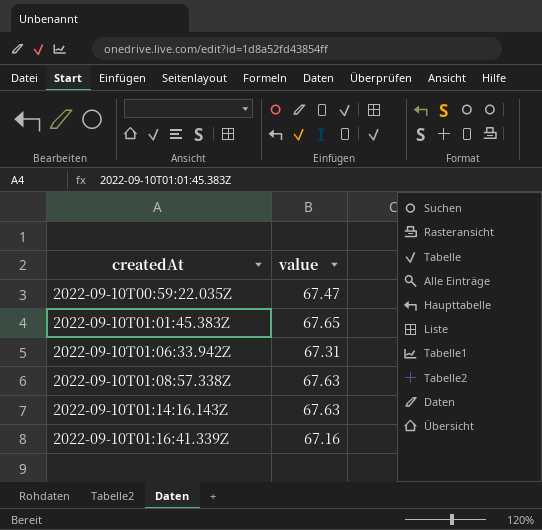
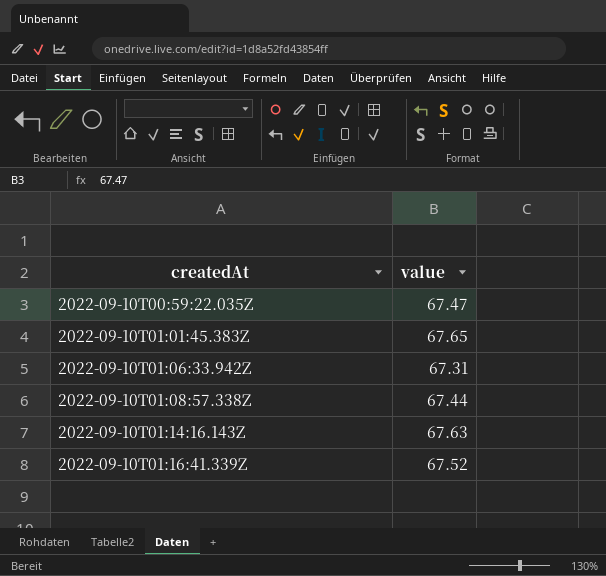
2022-09-10T01:08:57.338Z | value: 67.63 -> 67.44
2022-09-10T01:16:41.339Z | value: 67.16 -> 67.52

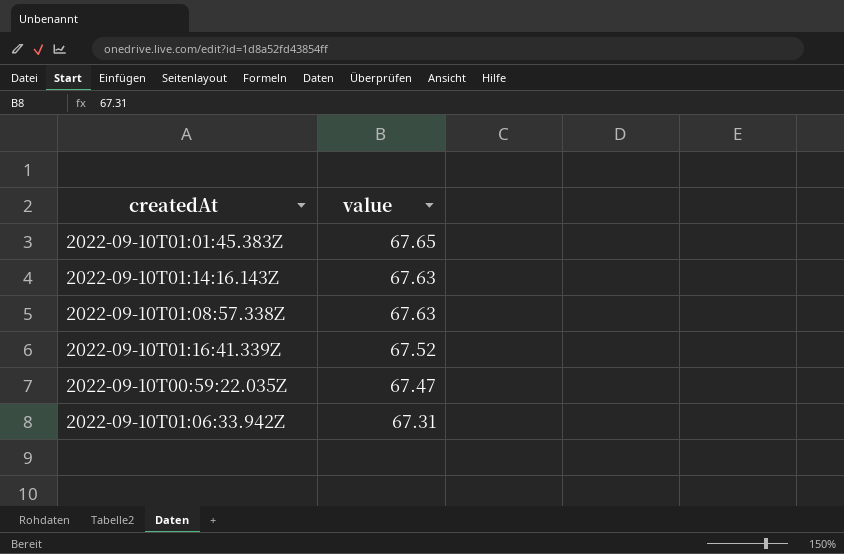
row order: createdAt ascending -> value descending
2022-09-10T01:08:57.338Z | value: 67.44 -> 67.63

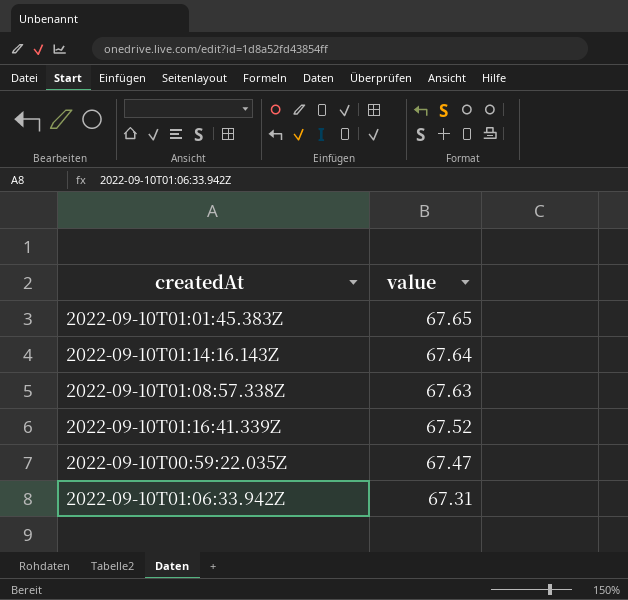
2022-09-10T01:14:16.143Z | value: 67.63 -> 67.64

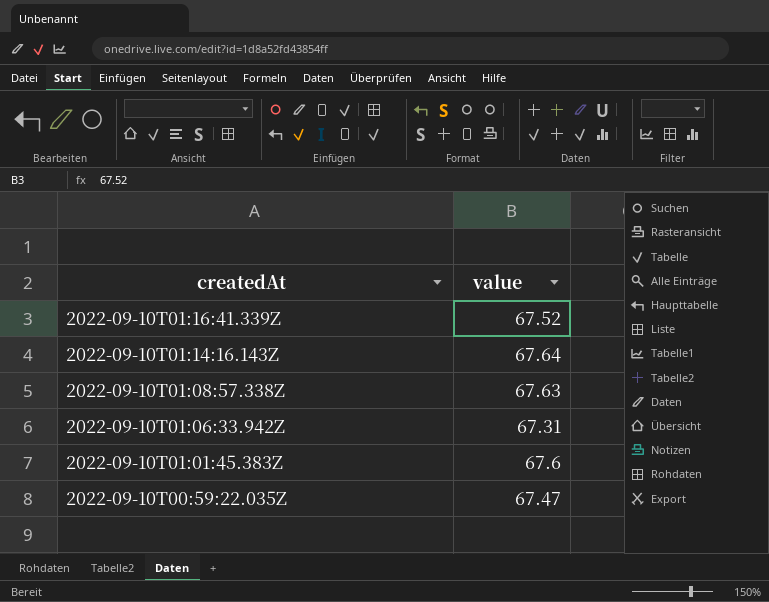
row order: value descending -> createdAt descending
2022-09-10T01:01:45.383Z | value: 67.65 -> 67.6

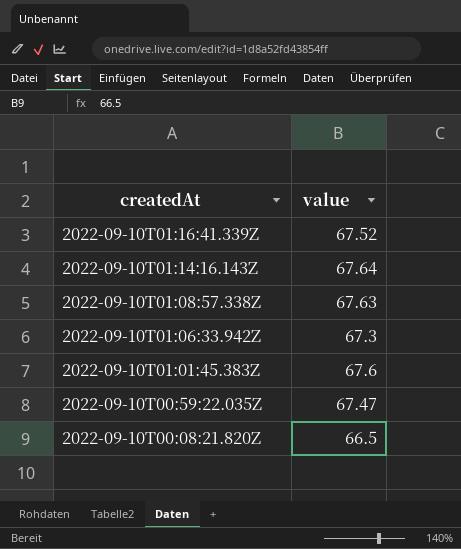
2022-09-10T01:06:33.942Z | value: 67.31 -> 67.3
row 2022-09-10T00:08:21.820Z: none -> 66.5

